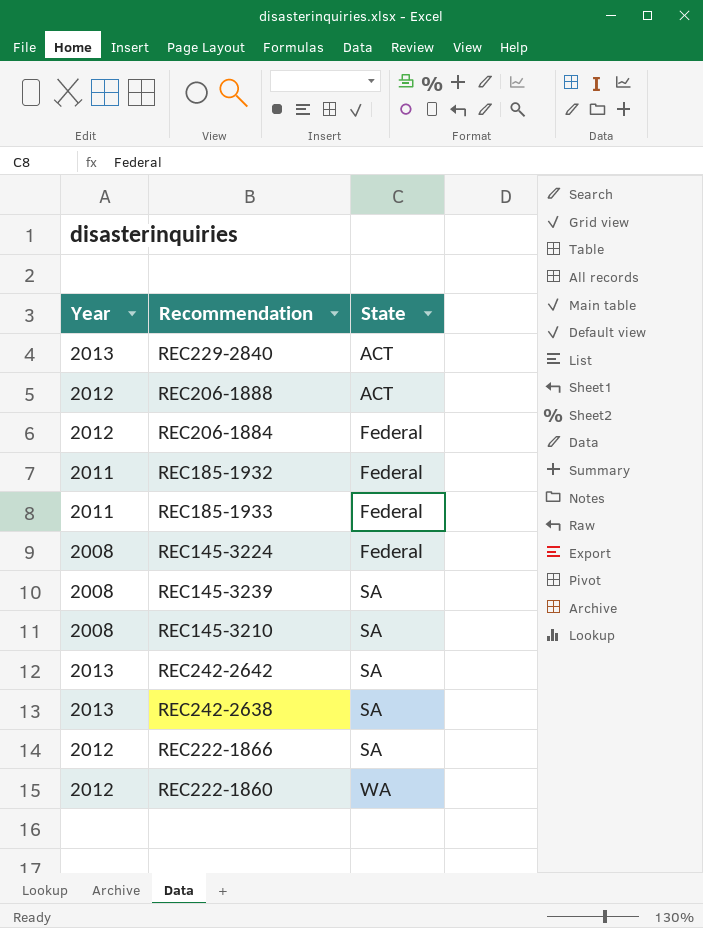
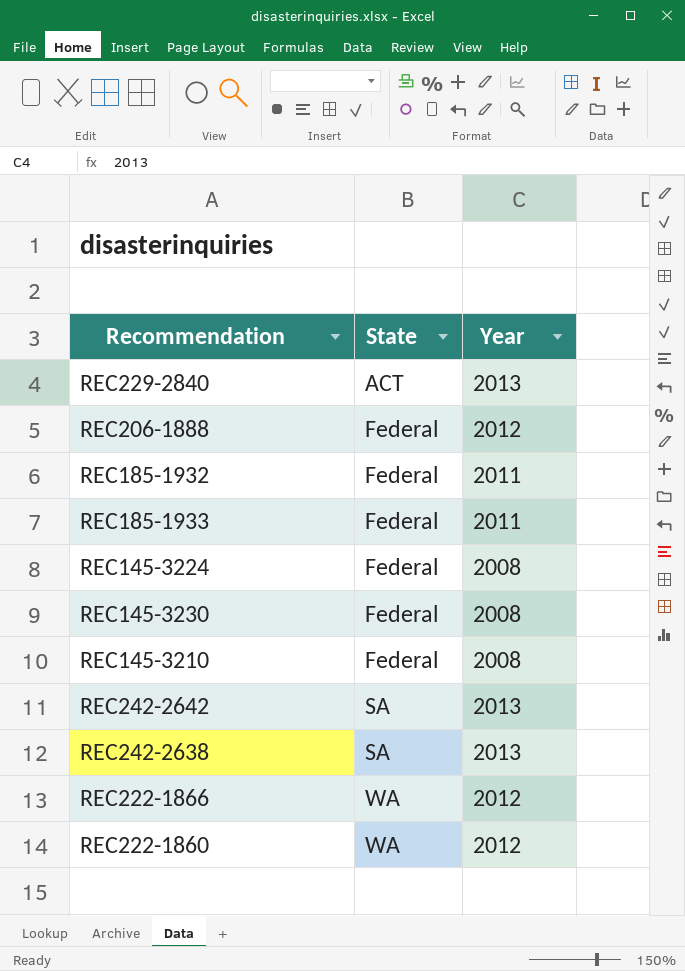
column Year | position: 1 -> 3
row REC206-1884: 2012 | Federal -> none
row REC145-3239: 2008 | SA -> none
REC206-1888 | State: ACT -> Federal
row REC145-3230: none -> Federal | 2008
REC145-3210 | State: SA -> Federal
REC222-1866 | State: SA -> WA

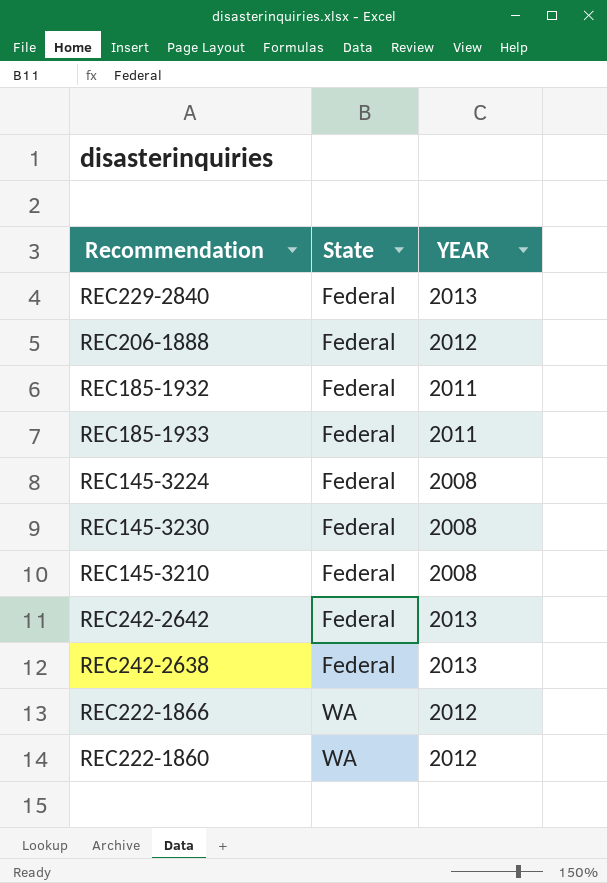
column name: Year -> YEAR
REC229-2840 | State: ACT -> Federal
REC242-2642 | State: SA -> Federal
REC242-2638 | State: SA -> Federal

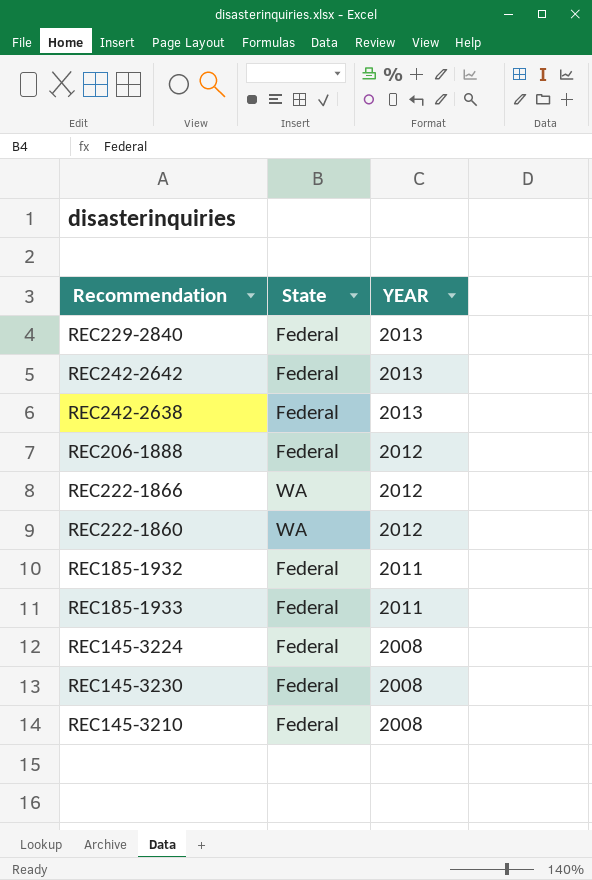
row order: State ascending -> YEAR descending

